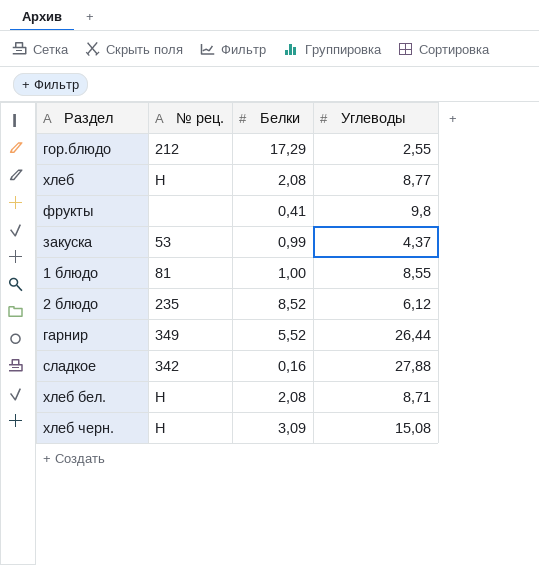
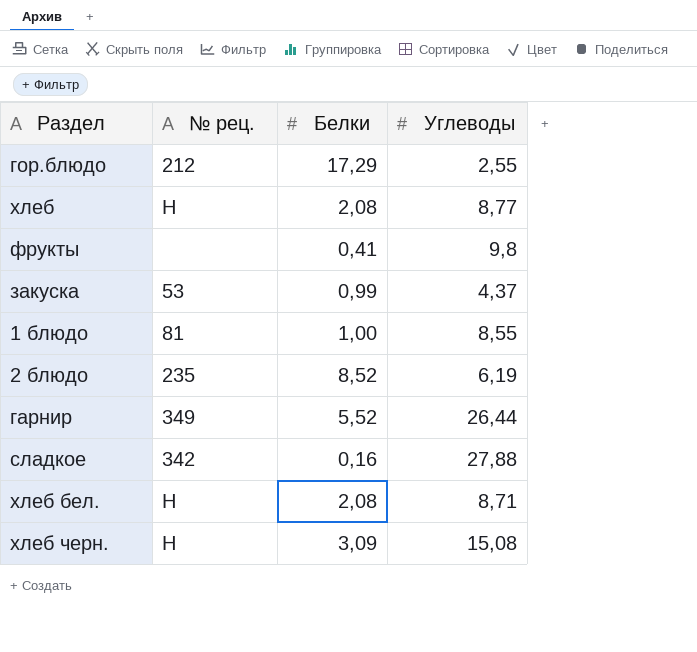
2 блюдо | Углеводы: 6,12 -> 6,19

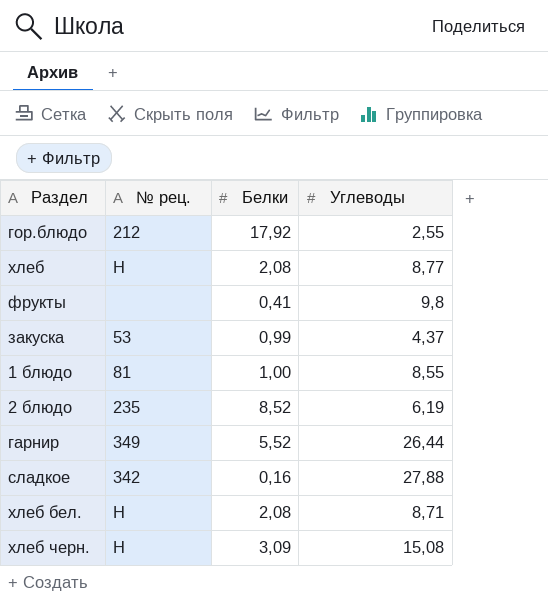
гор.блюдо | Белки: 17,29 -> 17,92

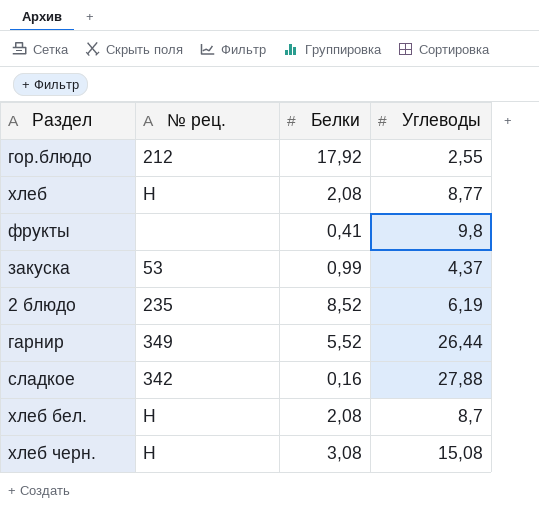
row 1 блюдо: 81 | 1,00 | 8,55 -> none
хлеб бел. | Углеводы: 8,71 -> 8,7
хлеб черн. | Белки: 3,09 -> 3,08

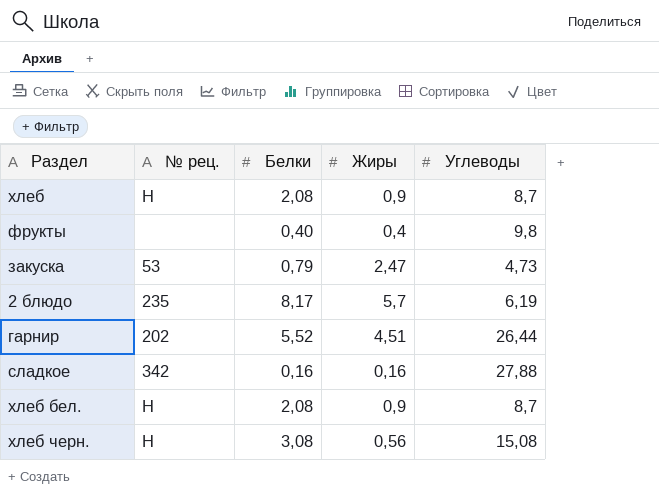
column Жиры | position: none -> 4
row гор.блюдо: 212 | 17,92 | 2,55 -> none
хлеб | Углеводы: 8,77 -> 8,7
фрукты | Белки: 0,41 -> 0,40
закуска | Белки: 0,99 -> 0,79
закуска | Углеводы: 4,37 -> 4,73
2 блюдо | Белки: 8,52 -> 8,17
гарнир | № рец.: 349 -> 202

